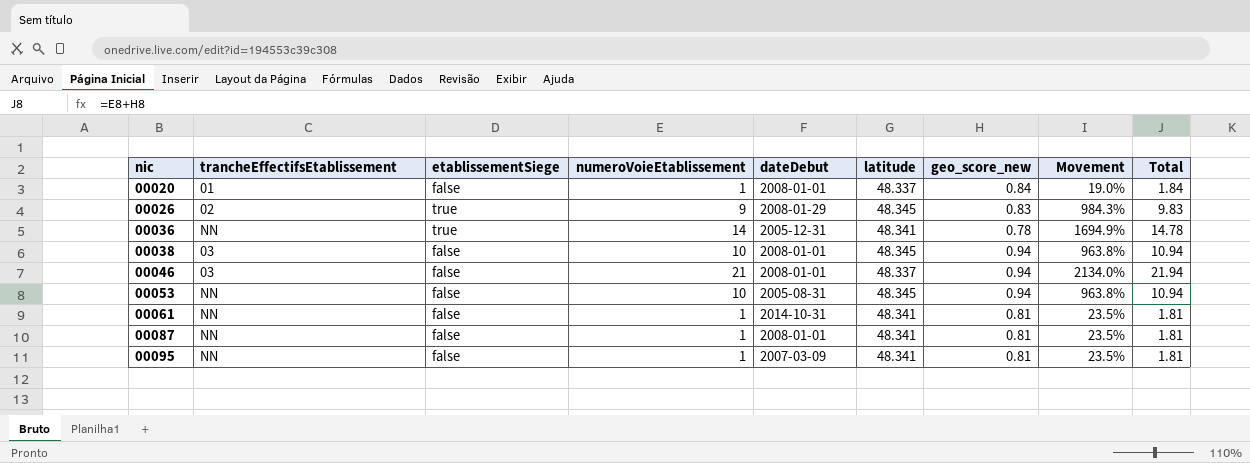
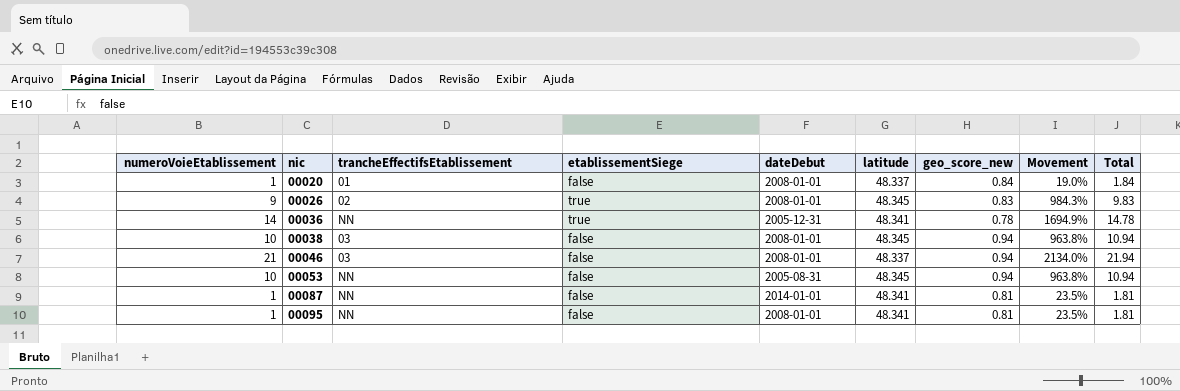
column numeroVoieEtablissement | position: 4 -> 1
row 00061: NN | false | 1 | 2014-10-31 | 48.341 | 0.81 | 23.5% | 1.81 -> none
00026 | dateDebut: 2008-01-29 -> 2008-01-01
00087 | dateDebut: 2008-01-01 -> 2014-01-01
00095 | dateDebut: 2007-03-09 -> 2008-01-01

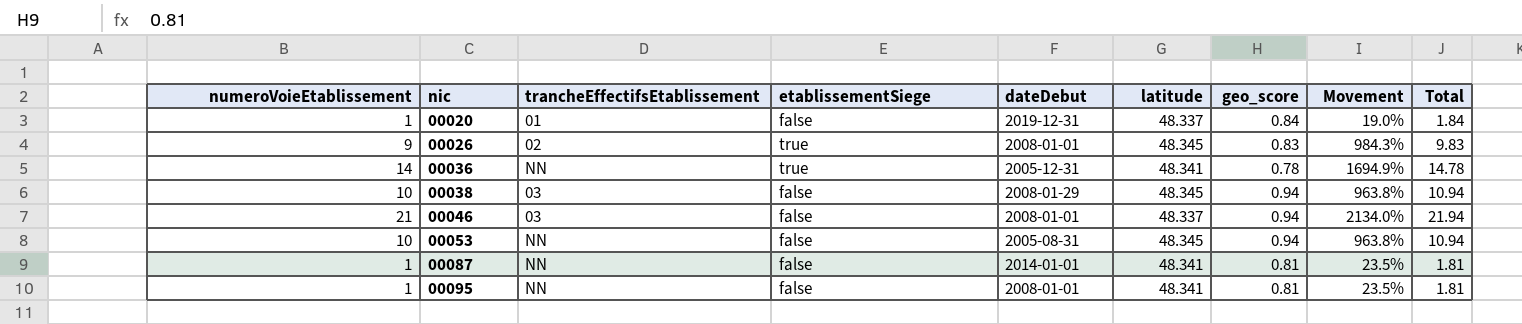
column name: geo_score_new -> geo_score
00020 | dateDebut: 2008-01-01 -> 2019-12-31
00038 | dateDebut: 2008-01-01 -> 2008-01-29

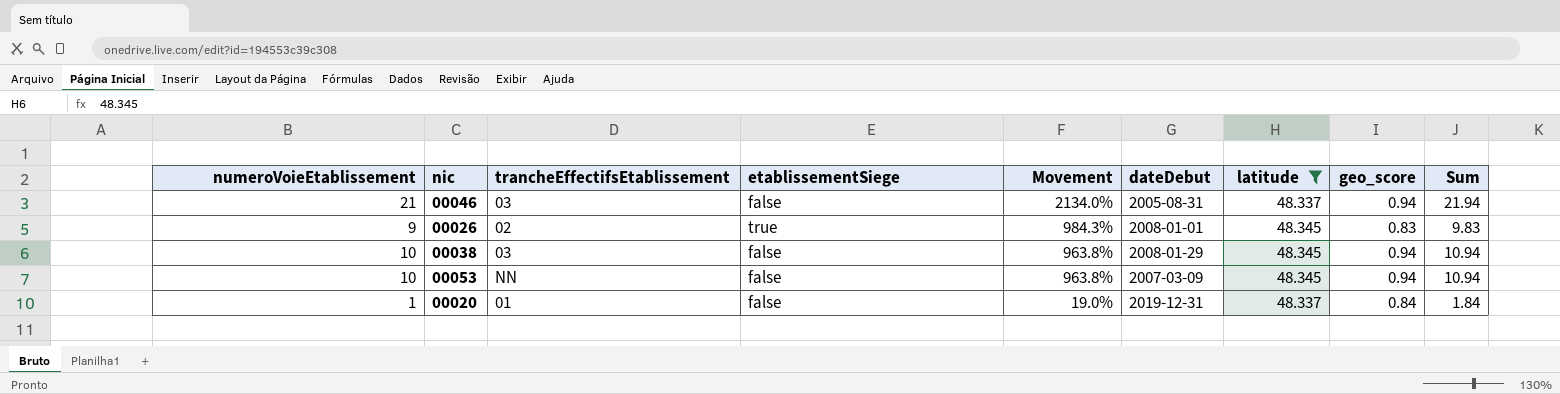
filter: none -> latitude != 48.341
row order: nic ascending -> Movement descending
column Movement | position: 8 -> 5
column name: Total -> Sum
00046 | dateDebut: 2008-01-01 -> 2005-08-31
00053 | dateDebut: 2005-08-31 -> 2007-03-09

